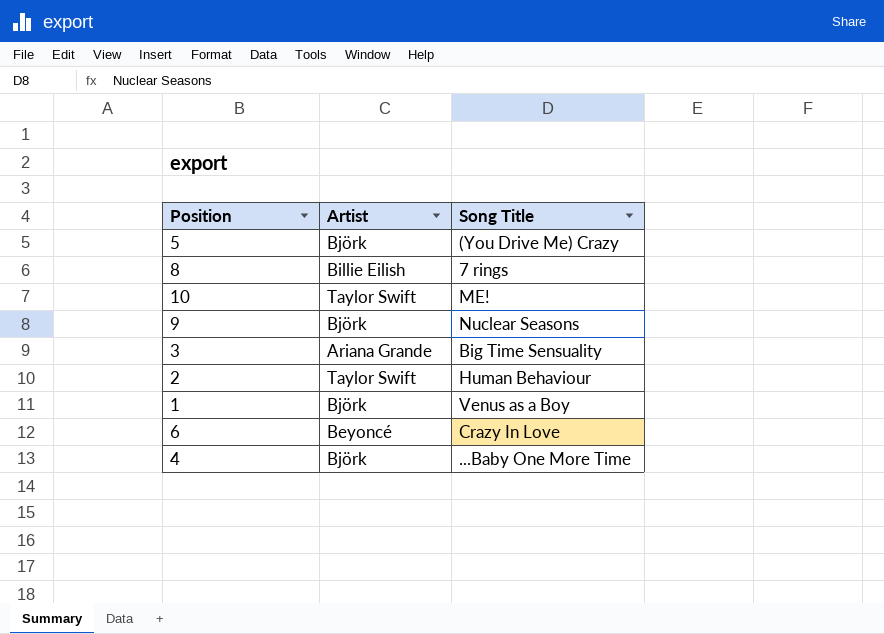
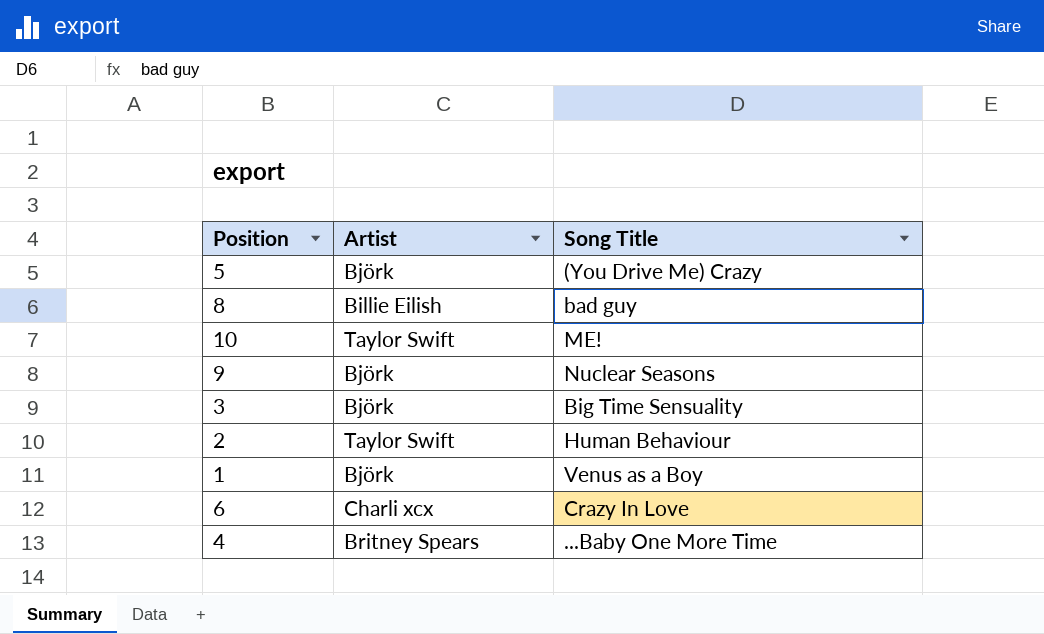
8 | Song Title: 7 rings -> bad guy
3 | Artist: Ariana Grande -> Björk
6 | Artist: Beyoncé -> Charli xcx
4 | Artist: Björk -> Britney Spears

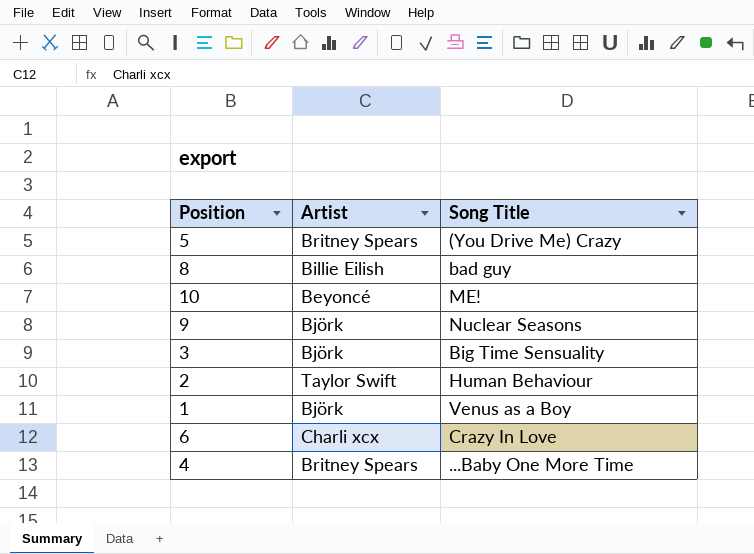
5 | Artist: Björk -> Britney Spears
10 | Artist: Taylor Swift -> Beyoncé

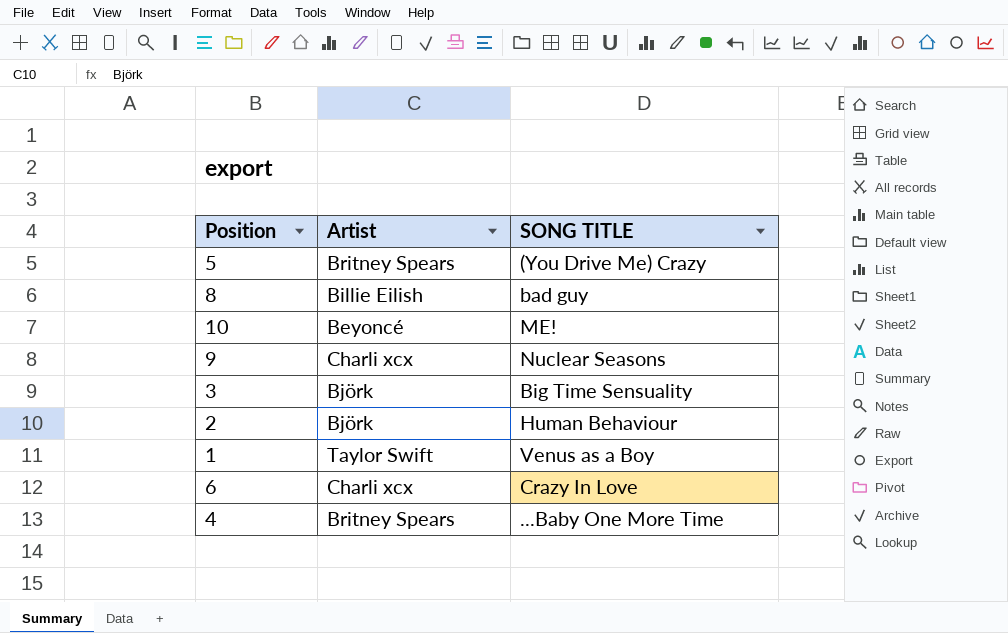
column name: Song Title -> SONG TITLE
9 | Artist: Björk -> Charli xcx
2 | Artist: Taylor Swift -> Björk
1 | Artist: Björk -> Taylor Swift

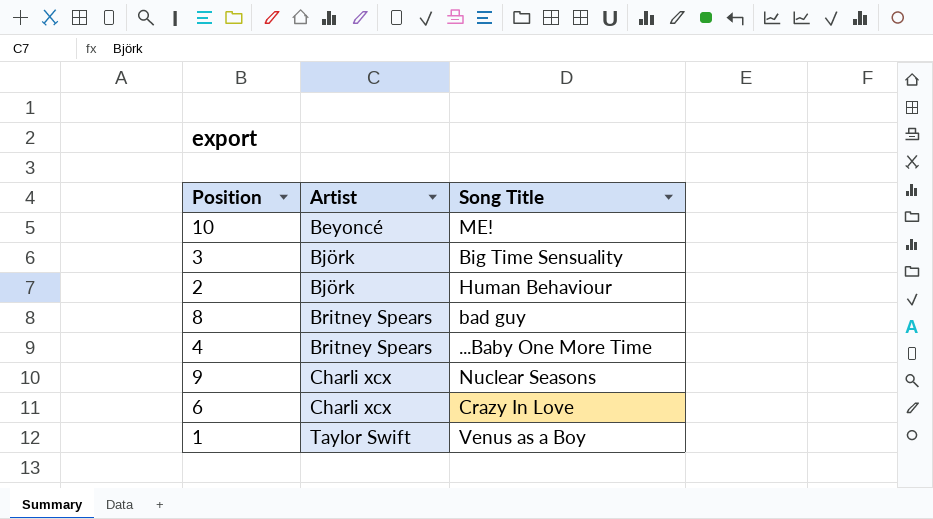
row order: none -> Artist ascending
column name: SONG TITLE -> Song Title
row 5: Britney Spears | (You Drive Me) Crazy -> none
8 | Artist: Billie Eilish -> Britney Spears

